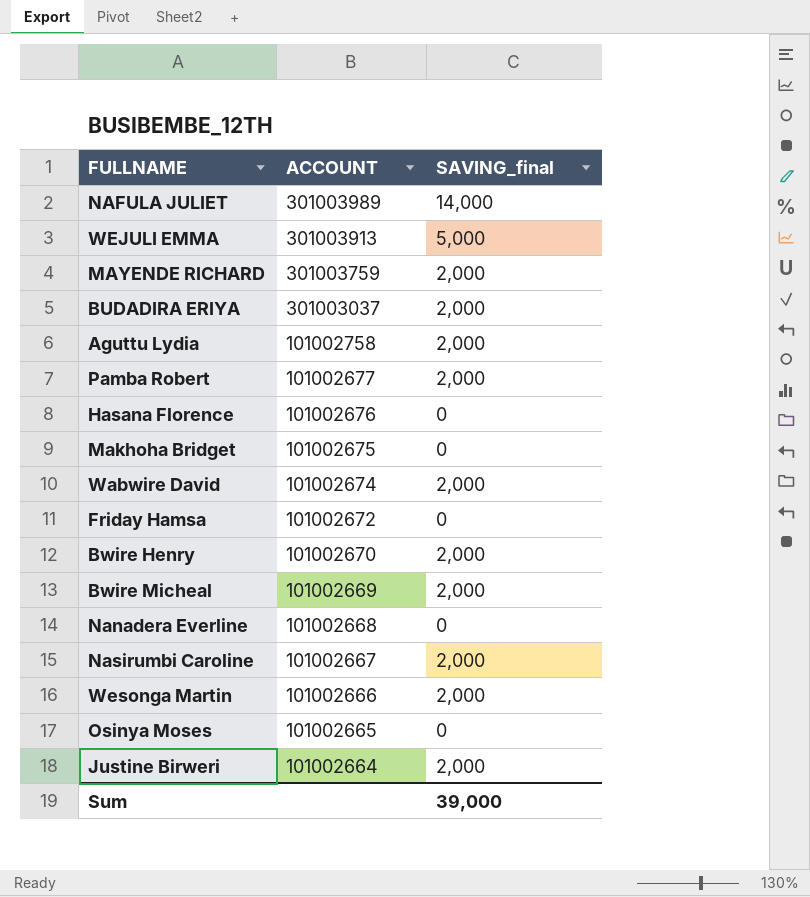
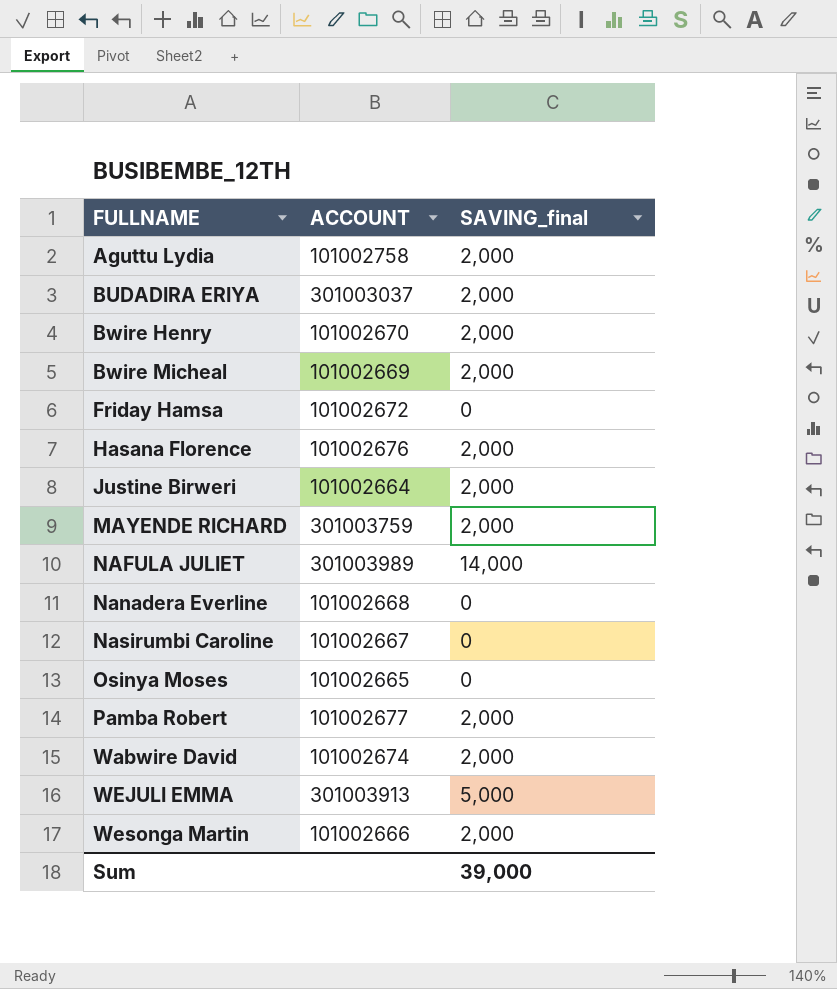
row order: ACCOUNT descending -> FULLNAME ascending
row Makhoha Bridget: 101002675 | 0 -> none
Hasana Florence | SAVING_final: 0 -> 2,000
Nasirumbi Caroline | SAVING_final: 2,000 -> 0

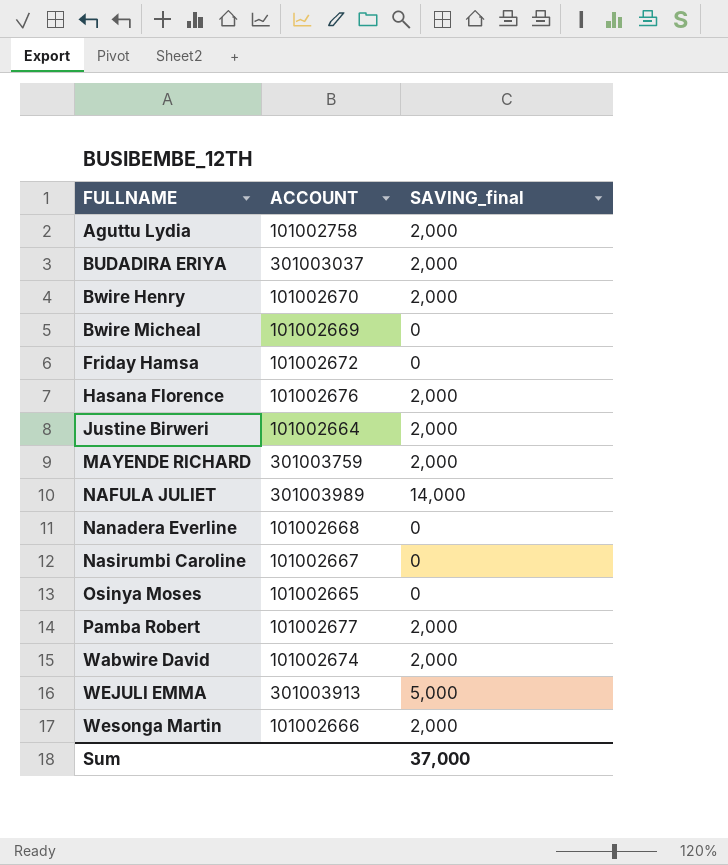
Bwire Micheal | SAVING_final: 2,000 -> 0
Sum | SAVING_final: 39,000 -> 37,000

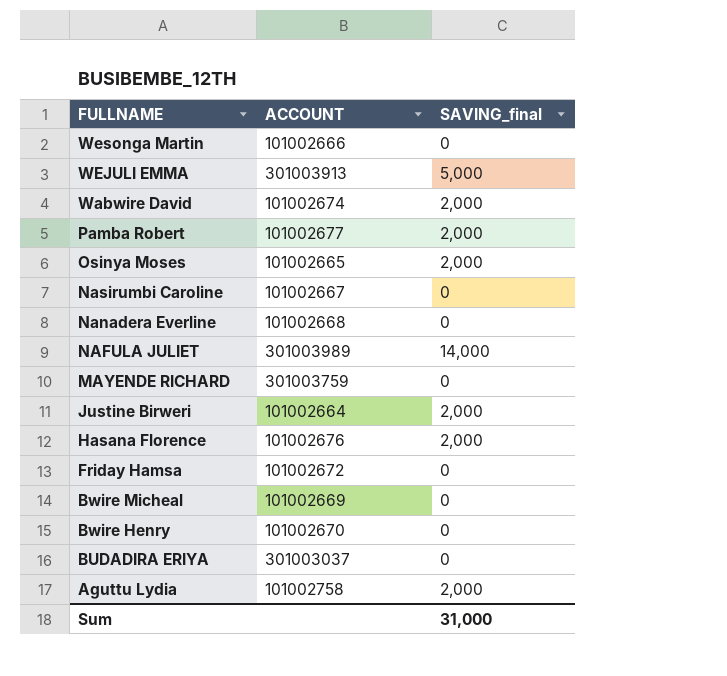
row order: FULLNAME ascending -> FULLNAME descending
Wesonga Martin | SAVING_final: 2,000 -> 0
Osinya Moses | SAVING_final: 0 -> 2,000
MAYENDE RICHARD | SAVING_final: 2,000 -> 0
Bwire Henry | SAVING_final: 2,000 -> 0
BUDADIRA ERIYA | SAVING_final: 2,000 -> 0
Sum | SAVING_final: 37,000 -> 31,000

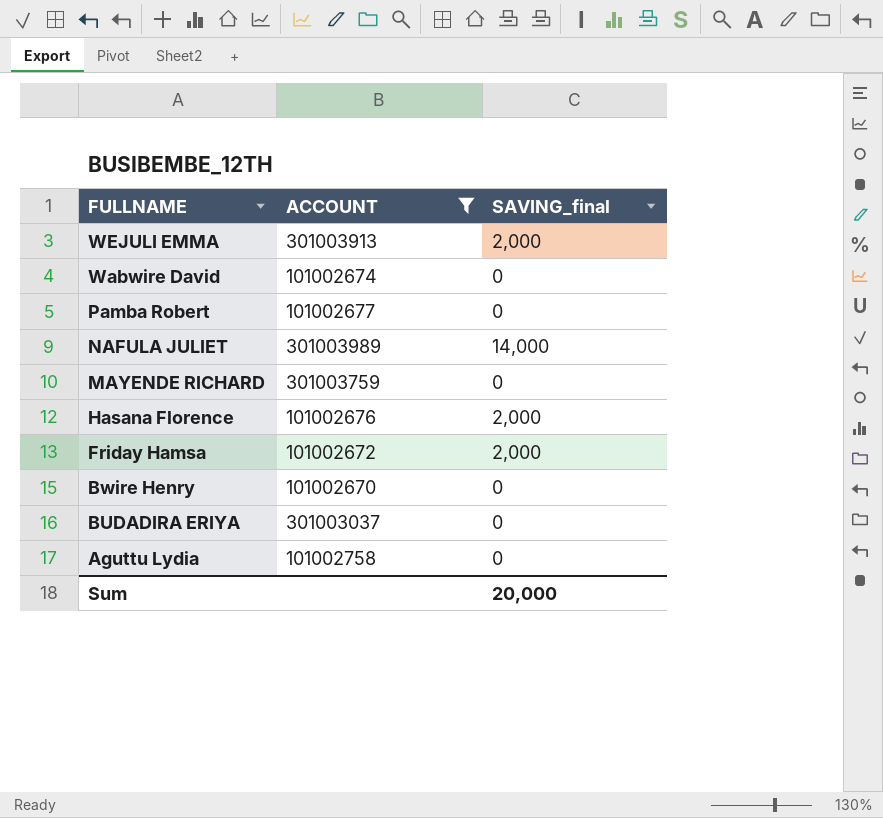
filter: none -> ACCOUNT >= 101002670
WEJULI EMMA | SAVING_final: 5,000 -> 2,000
Wabwire David | SAVING_final: 2,000 -> 0
Pamba Robert | SAVING_final: 2,000 -> 0
Friday Hamsa | SAVING_final: 0 -> 2,000
Aguttu Lydia | SAVING_final: 2,000 -> 0
Sum | SAVING_final: 31,000 -> 20,000

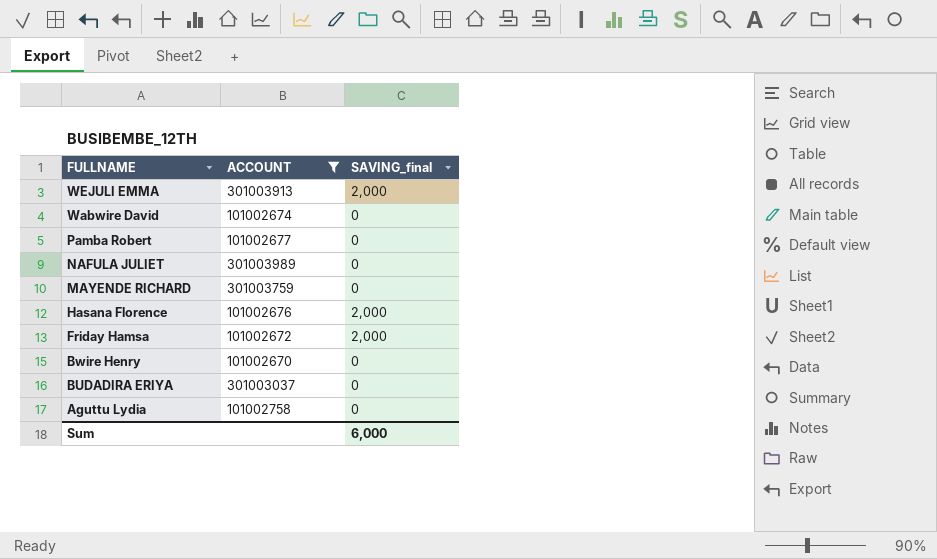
NAFULA JULIET | SAVING_final: 14,000 -> 0
Sum | SAVING_final: 20,000 -> 6,000

